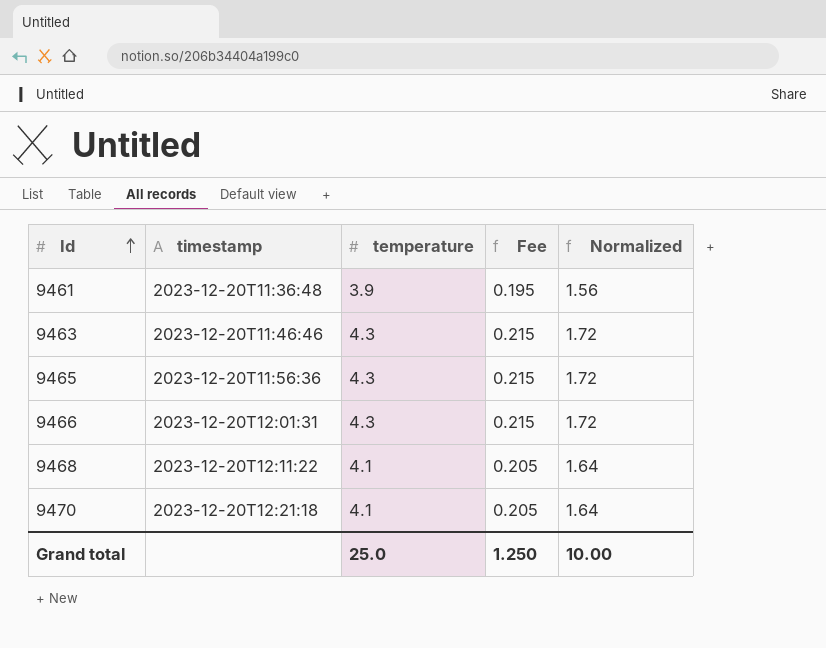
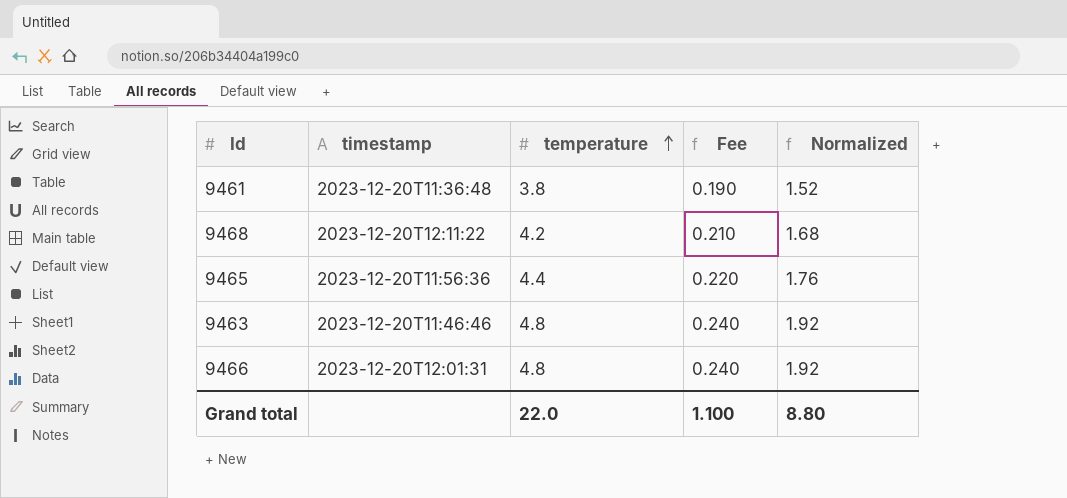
row order: Id ascending -> temperature ascending
row 9470: 2023-12-20T12:21:18 | 4.1 | 0.205 | 1.64 -> none
9461 | temperature: 3.9 -> 3.8
9461 | Fee: 0.195 -> 0.190
9461 | Normalized: 1.56 -> 1.52
9468 | temperature: 4.1 -> 4.2
9468 | Fee: 0.205 -> 0.210
9468 | Normalized: 1.64 -> 1.68
9465 | temperature: 4.3 -> 4.4
9465 | Fee: 0.215 -> 0.220
9465 | Normalized: 1.72 -> 1.76
9463 | temperature: 4.3 -> 4.8
9463 | Fee: 0.215 -> 0.240
9463 | Normalized: 1.72 -> 1.92
9466 | temperature: 4.3 -> 4.8
9466 | Fee: 0.215 -> 0.240
9466 | Normalized: 1.72 -> 1.92
Grand total | temperature: 25.0 -> 22.0
Grand total | Fee: 1.250 -> 1.100
Grand total | Normalized: 10.00 -> 8.80

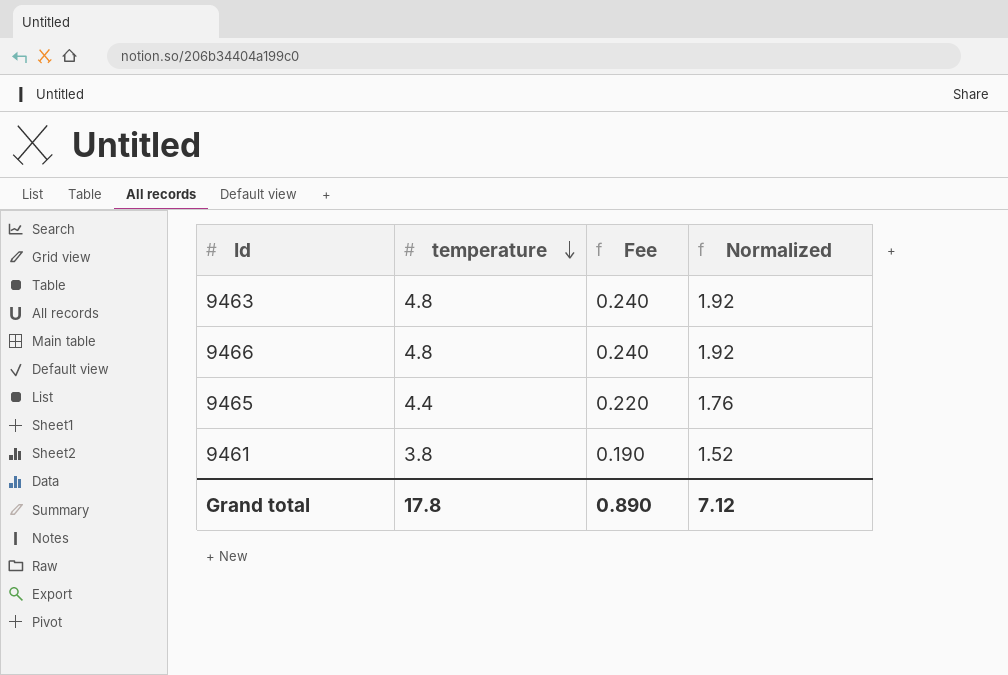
row order: temperature ascending -> temperature descending
column timestamp | position: 2 -> none
row 9468: 2023-12-20T12:11:22 | 4.2 | 0.210 | 1.68 -> none
Grand total | temperature: 22.0 -> 17.8
Grand total | Fee: 1.100 -> 0.890
Grand total | Normalized: 8.80 -> 7.12

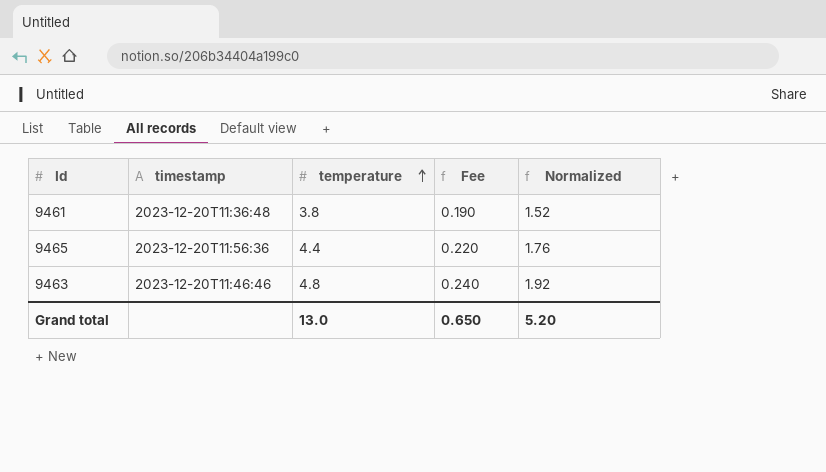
row order: temperature descending -> temperature ascending
column timestamp | position: none -> 2
row 9466: 4.8 | 0.240 | 1.92 -> none
Grand total | temperature: 17.8 -> 13.0
Grand total | Fee: 0.890 -> 0.650
Grand total | Normalized: 7.12 -> 5.20

